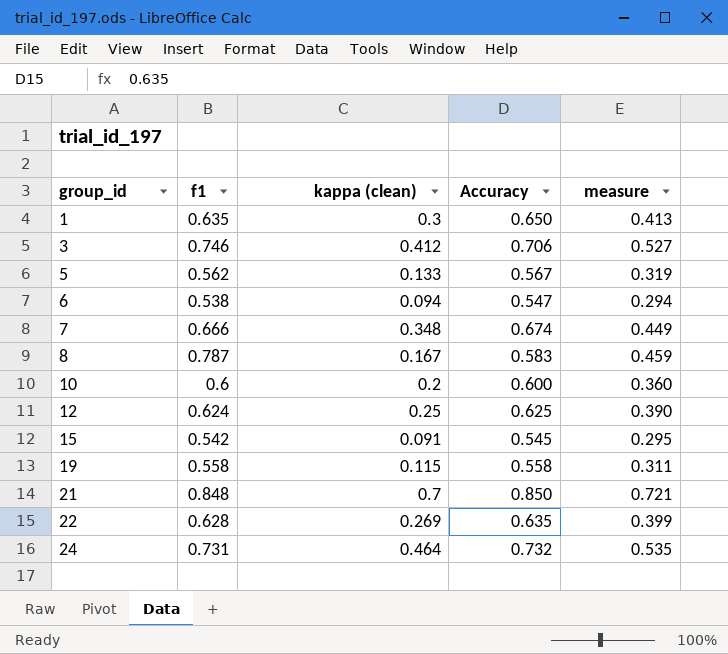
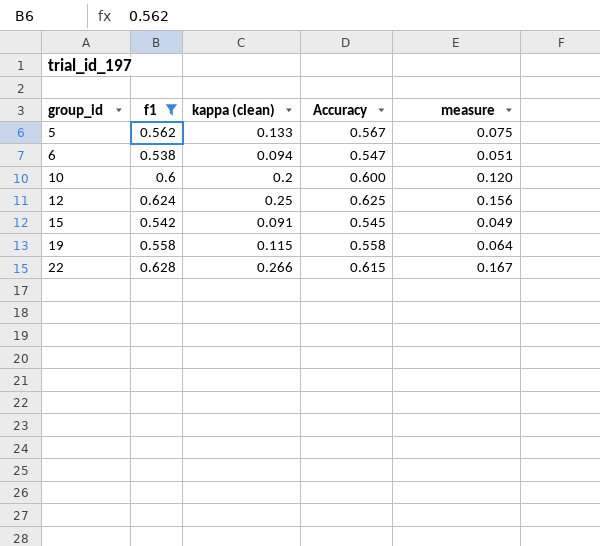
filter: none -> f1 <= 0.628
column measure | formula: [f1] * [Accuracy] -> [f1] * [kappa (clean)]
22 | kappa (clean): 0.269 -> 0.266
22 | Accuracy: 0.635 -> 0.615

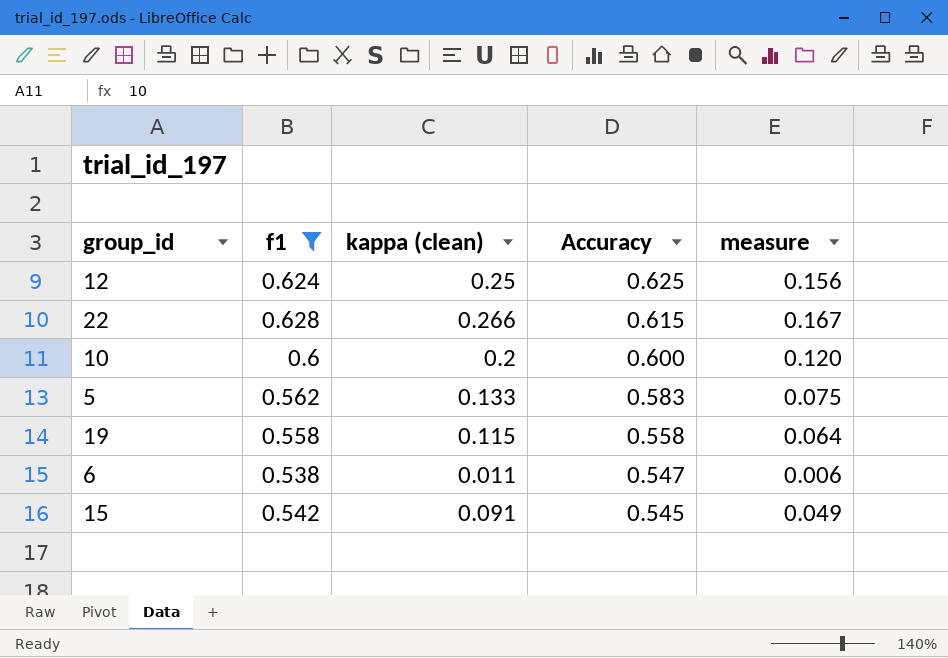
row order: group_id ascending -> Accuracy descending
5 | Accuracy: 0.567 -> 0.583
6 | kappa (clean): 0.094 -> 0.011
6 | measure: 0.051 -> 0.006

